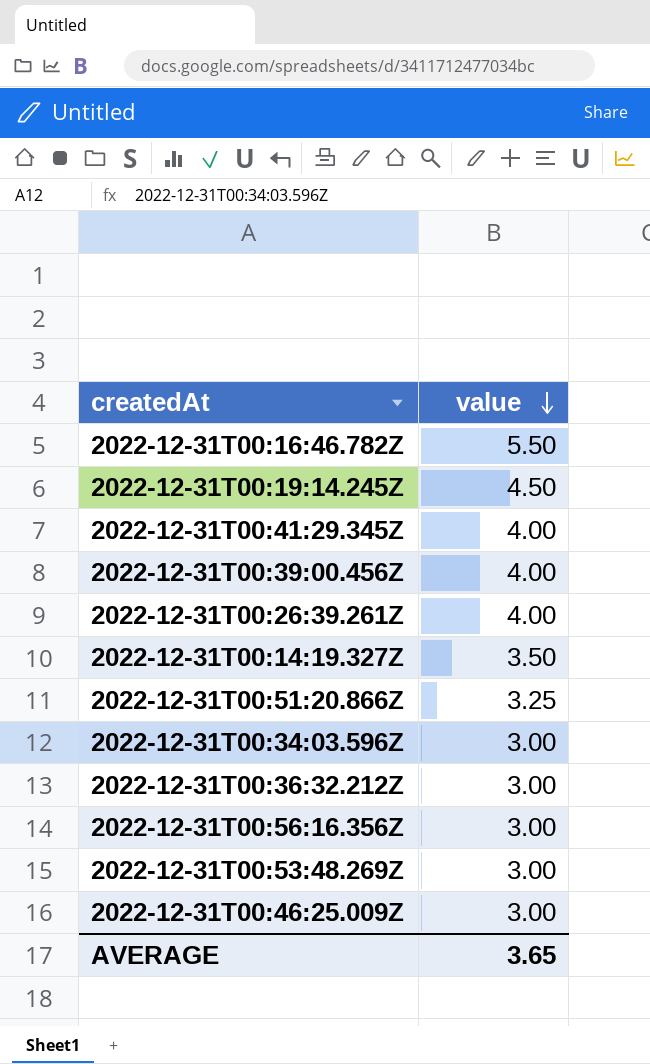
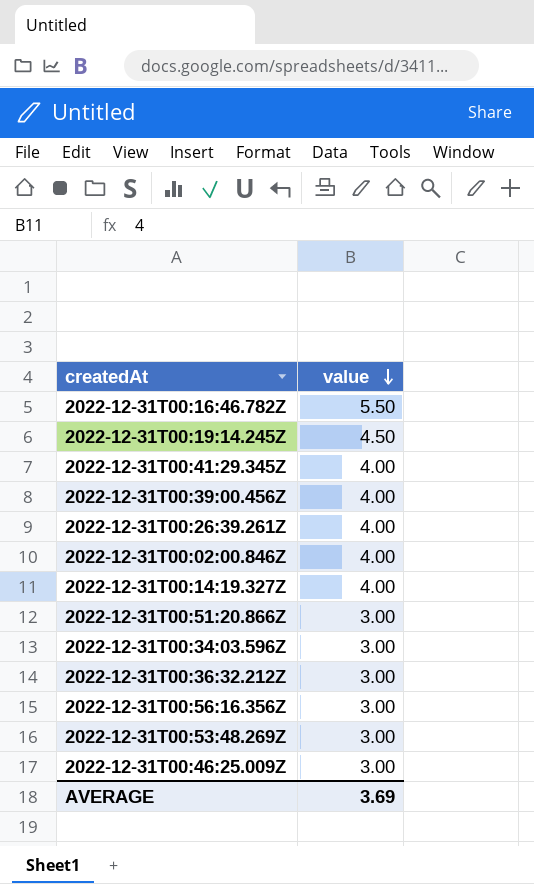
row 2022-12-31T00:02:00.846Z: none -> 4.00
2022-12-31T00:14:19.327Z | value: 3.50 -> 4.00
2022-12-31T00:51:20.866Z | value: 3.25 -> 3.00
AVERAGE | value: 3.65 -> 3.69

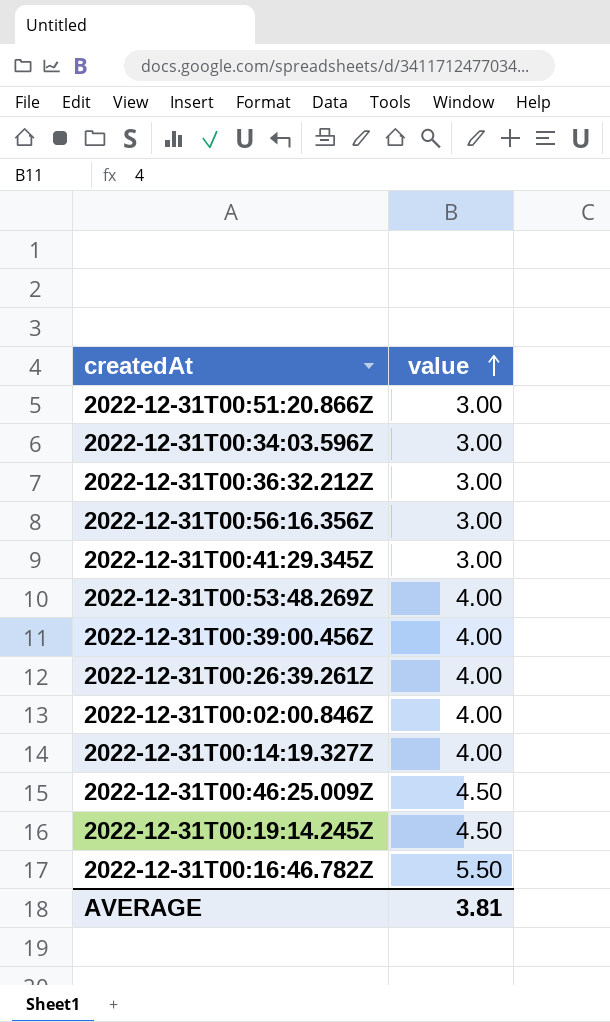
row order: value descending -> value ascending
2022-12-31T00:41:29.345Z | value: 4.00 -> 3.00
2022-12-31T00:53:48.269Z | value: 3.00 -> 4.00
2022-12-31T00:46:25.009Z | value: 3.00 -> 4.50
AVERAGE | value: 3.69 -> 3.81

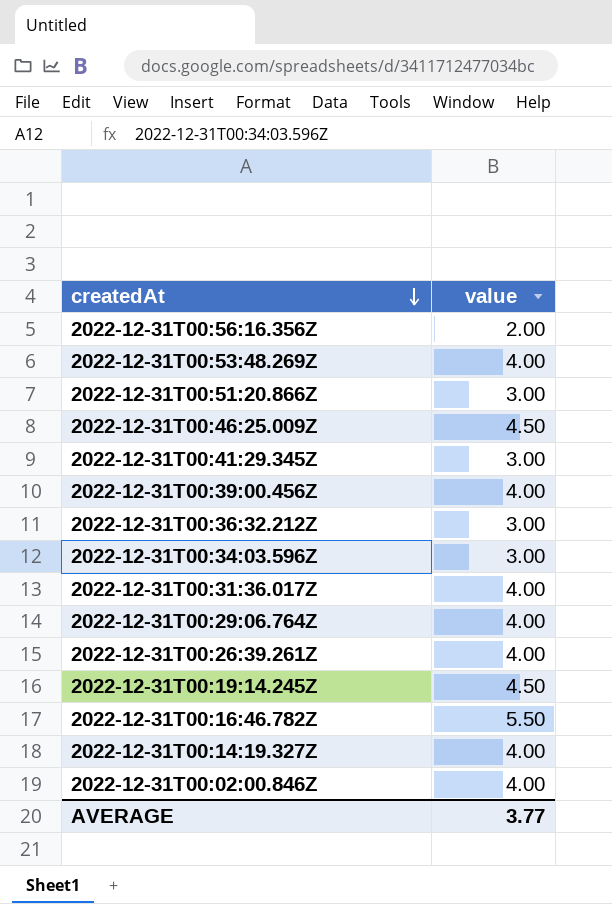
row order: value ascending -> createdAt descending
2022-12-31T00:56:16.356Z | value: 3.00 -> 2.00
row 2022-12-31T00:31:36.017Z: none -> 4.00
row 2022-12-31T00:29:06.764Z: none -> 4.00
AVERAGE | value: 3.81 -> 3.77

